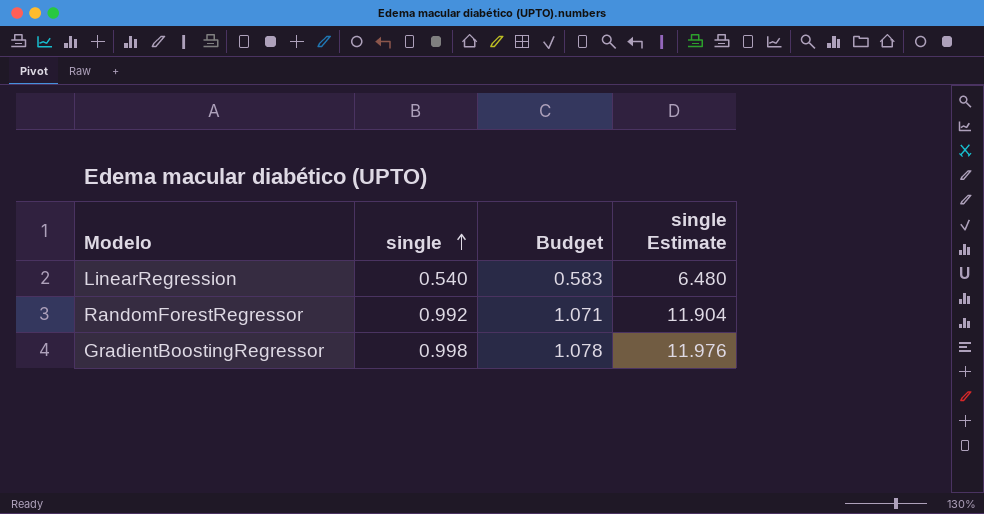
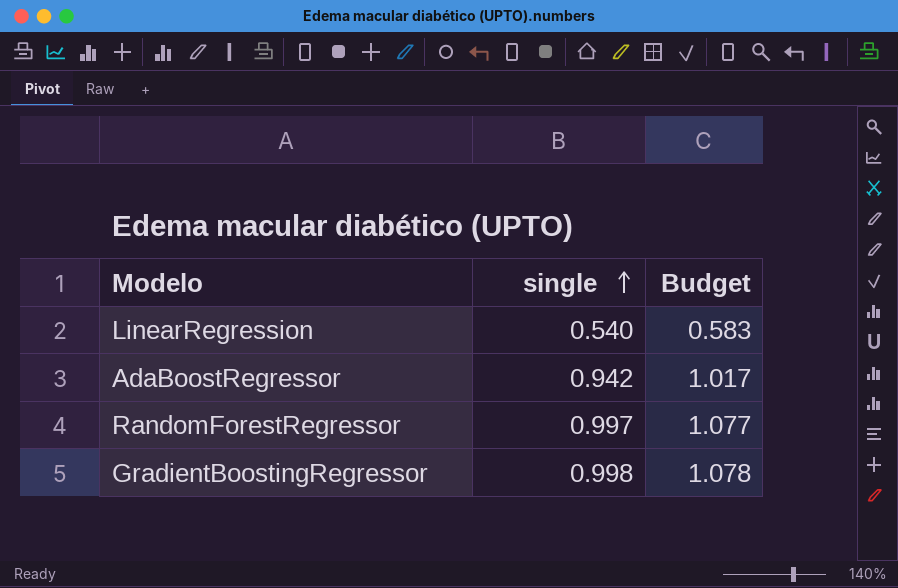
column single Estimate | formula: [single] * 12 -> none
row AdaBoostRegressor: none -> 0.942 | 1.017
RandomForestRegressor | single: 0.992 -> 0.997
RandomForestRegressor | Budget: 1.071 -> 1.077

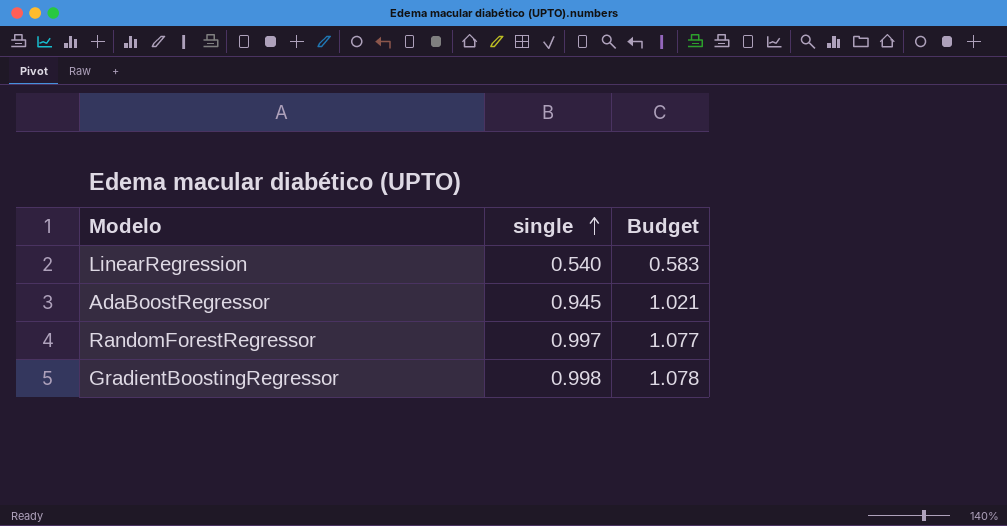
AdaBoostRegressor | single: 0.942 -> 0.945
AdaBoostRegressor | Budget: 1.017 -> 1.021

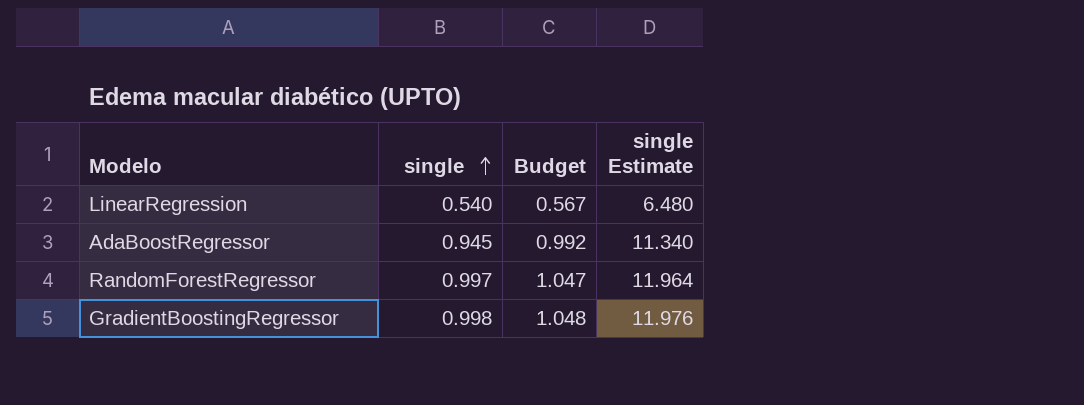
column Budget | formula: [single] * 1.08 -> [single] * 1.05
column single Estimate | formula: none -> [single] * 12

